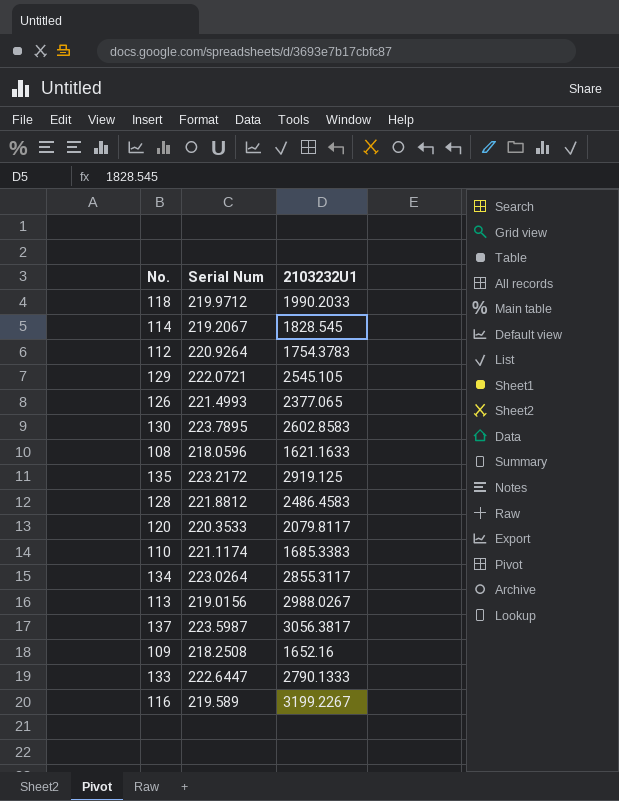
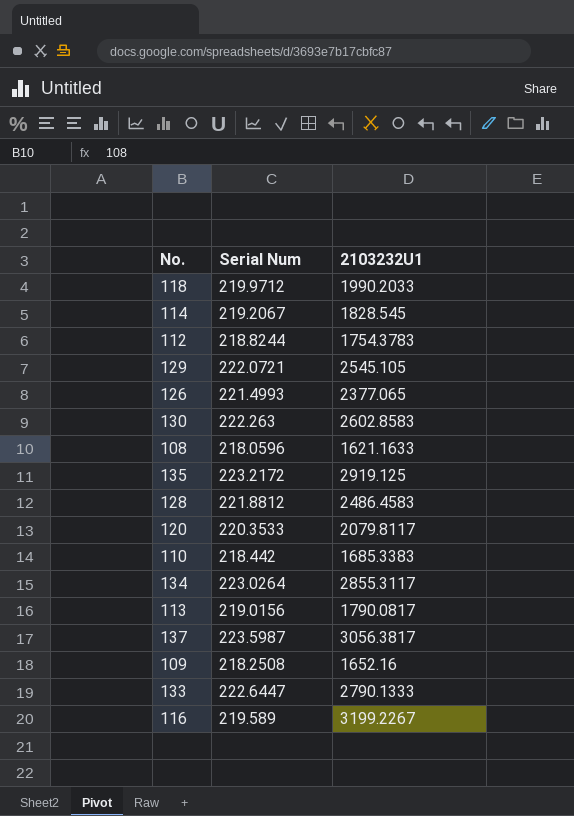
112 | Serial Num: 220.9264 -> 218.8244
130 | Serial Num: 223.7895 -> 222.263
110 | Serial Num: 221.1174 -> 218.442
113 | 2103232U1: 2988.0267 -> 1790.0817

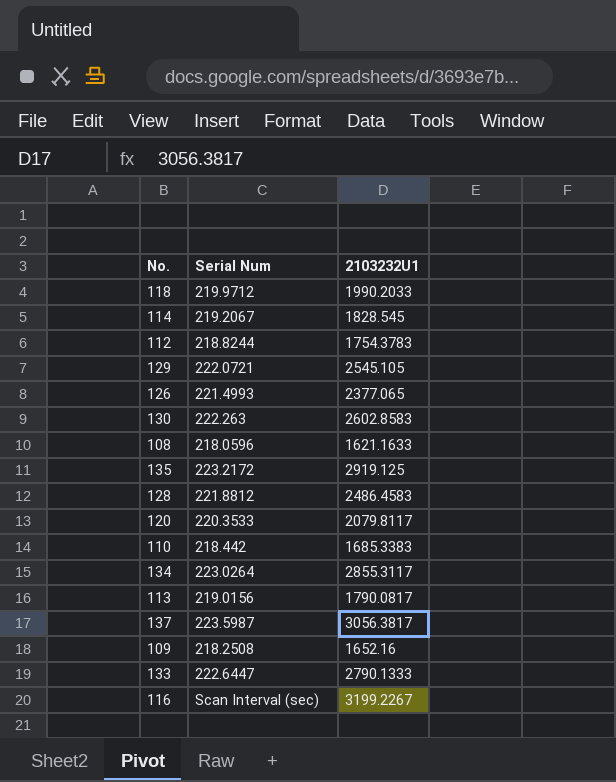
116 | Serial Num: 219.589 -> Scan Interval (sec)

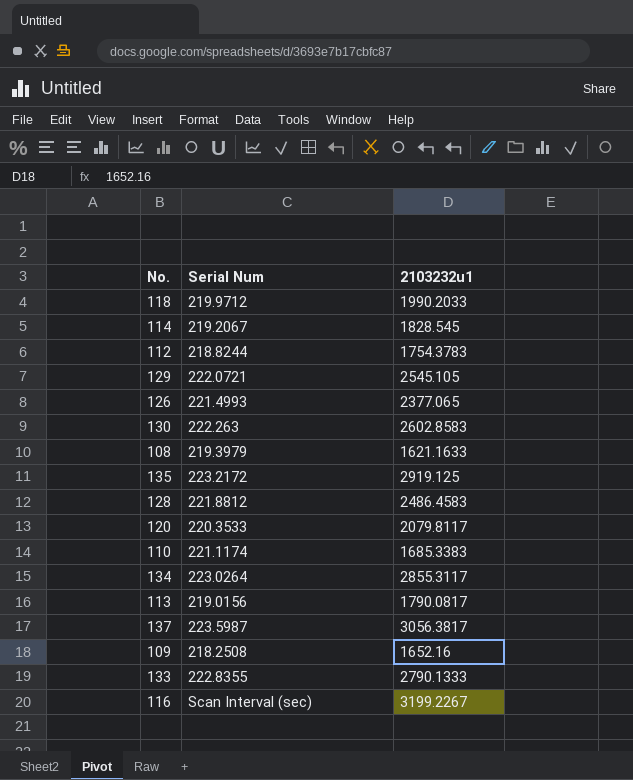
column name: 2103232U1 -> 2103232u1
108 | Serial Num: 218.0596 -> 219.3979
110 | Serial Num: 218.442 -> 221.1174
133 | Serial Num: 222.6447 -> 222.8355

